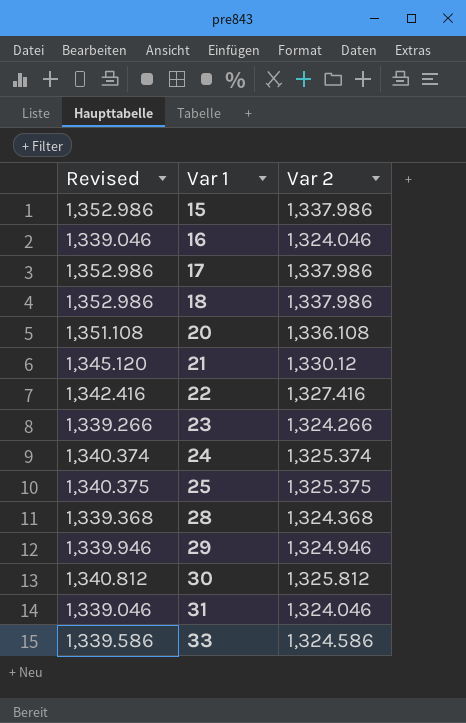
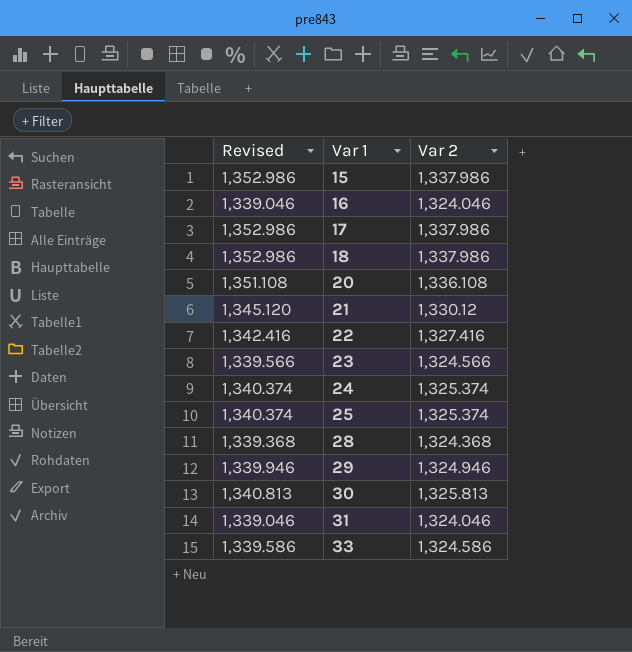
23 | Revised: 1,339.266 -> 1,339.566
23 | Var 2: 1,324.266 -> 1,324.566
25 | Revised: 1,340.375 -> 1,340.374
25 | Var 2: 1,325.375 -> 1,325.374
30 | Revised: 1,340.812 -> 1,340.813
30 | Var 2: 1,325.812 -> 1,325.813

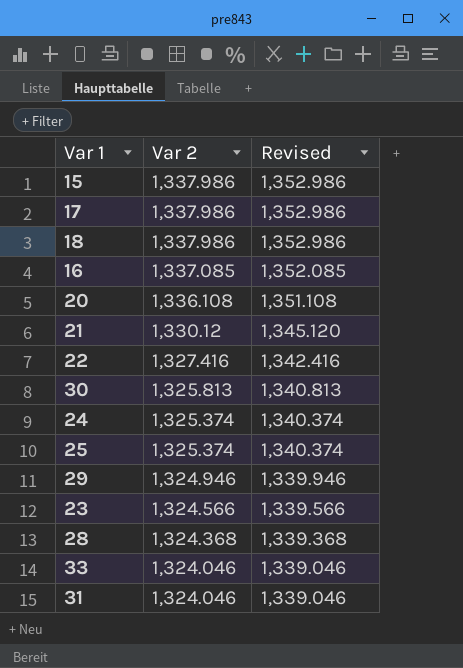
row order: Var 1 ascending -> Var 2 descending
column Revised | position: 1 -> 3
16 | Var 2: 1,324.046 -> 1,337.085
16 | Revised: 1,339.046 -> 1,352.085
33 | Var 2: 1,324.586 -> 1,324.046
33 | Revised: 1,339.586 -> 1,339.046

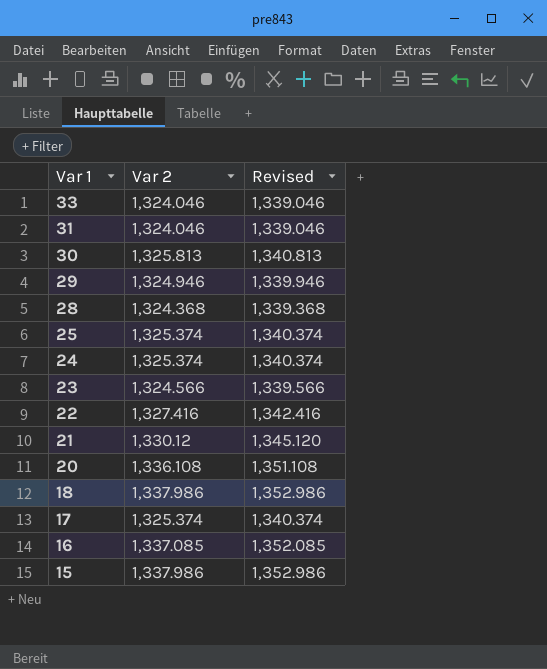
row order: Var 2 descending -> Var 1 descending
17 | Var 2: 1,337.986 -> 1,325.374
17 | Revised: 1,352.986 -> 1,340.374

